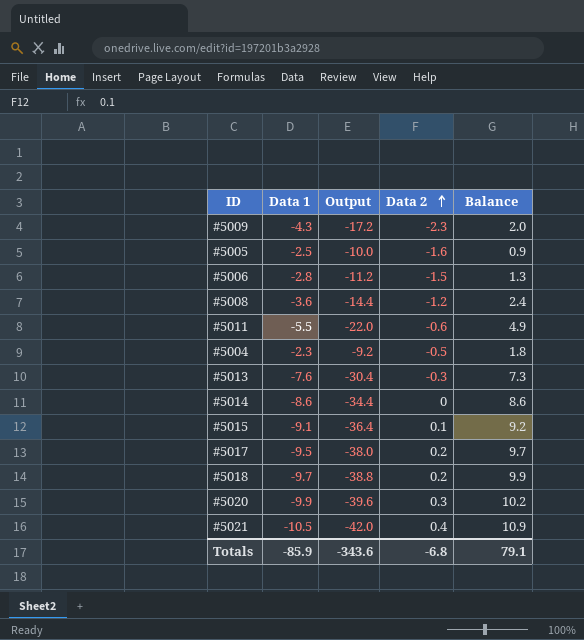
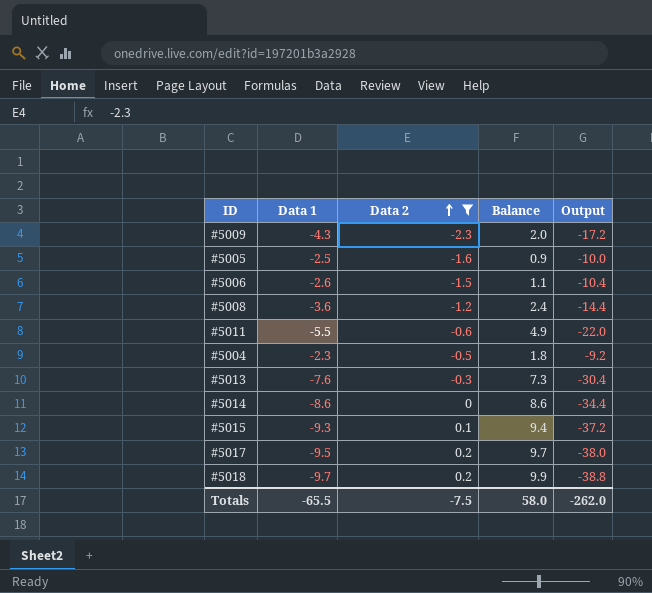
filter: none -> Data 2 <= 0.2
column Output | position: 3 -> 5
#5006 | Data 1: -2.8 -> -2.6
#5006 | Balance: 1.3 -> 1.1
#5006 | Output: -11.2 -> -10.4
#5015 | Data 1: -9.1 -> -9.3
#5015 | Balance: 9.2 -> 9.4
#5015 | Output: -36.4 -> -37.2
Totals | Data 1: -85.9 -> -65.5
Totals | Data 2: -6.8 -> -7.5
Totals | Balance: 79.1 -> 58.0
Totals | Output: -343.6 -> -262.0

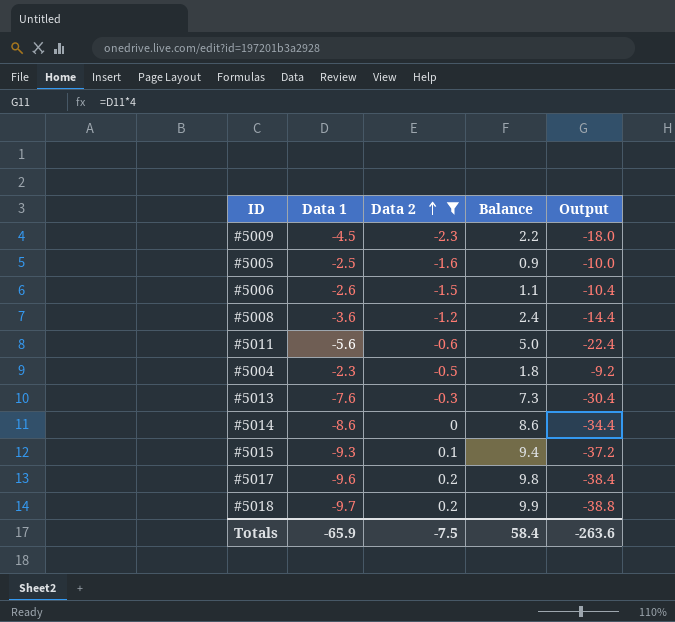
#5009 | Data 1: -4.3 -> -4.5
#5009 | Balance: 2.0 -> 2.2
#5009 | Output: -17.2 -> -18.0
#5011 | Data 1: -5.5 -> -5.6
#5011 | Balance: 4.9 -> 5.0
#5011 | Output: -22.0 -> -22.4
#5017 | Data 1: -9.5 -> -9.6
#5017 | Balance: 9.7 -> 9.8
#5017 | Output: -38.0 -> -38.4
Totals | Data 1: -65.5 -> -65.9
Totals | Balance: 58.0 -> 58.4
Totals | Output: -262.0 -> -263.6

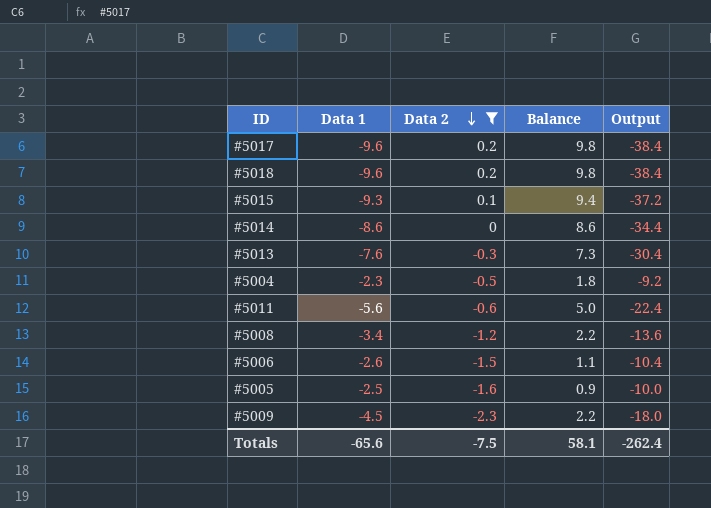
row order: Data 2 ascending -> Data 2 descending
#5018 | Data 1: -9.7 -> -9.6
#5018 | Balance: 9.9 -> 9.8
#5018 | Output: -38.8 -> -38.4
#5008 | Data 1: -3.6 -> -3.4
#5008 | Balance: 2.4 -> 2.2
#5008 | Output: -14.4 -> -13.6
Totals | Data 1: -65.9 -> -65.6
Totals | Balance: 58.4 -> 58.1
Totals | Output: -263.6 -> -262.4

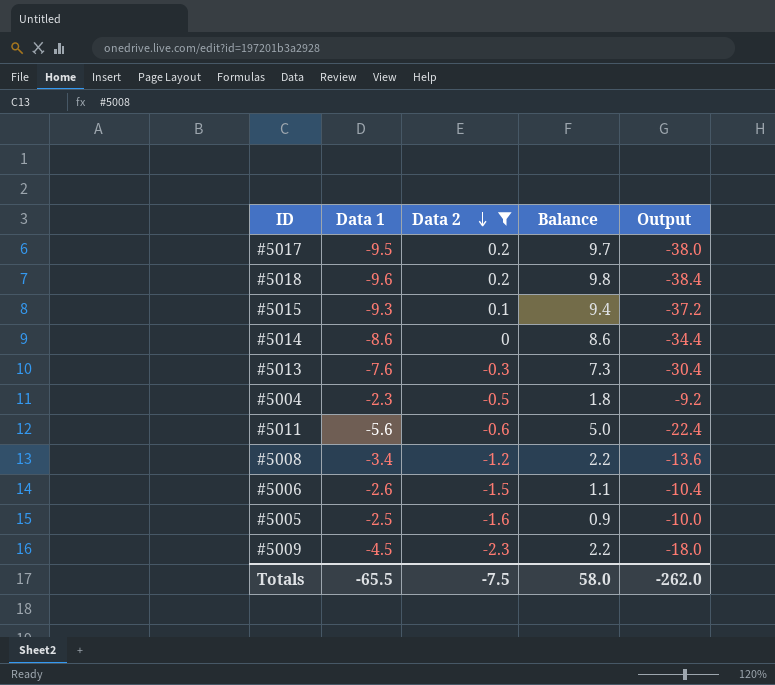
#5017 | Data 1: -9.6 -> -9.5
#5017 | Balance: 9.8 -> 9.7
#5017 | Output: -38.4 -> -38.0
Totals | Data 1: -65.6 -> -65.5
Totals | Balance: 58.1 -> 58.0
Totals | Output: -262.4 -> -262.0

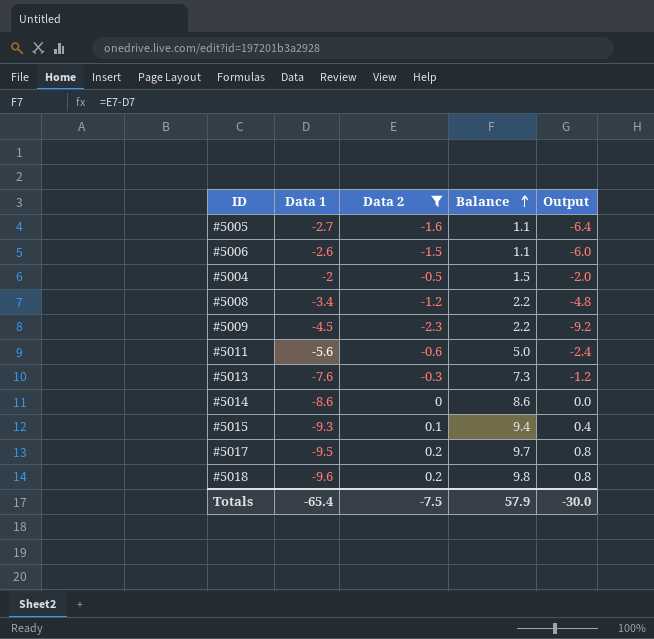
row order: Data 2 descending -> Balance ascending
column Output | formula: [Data 1] * 4 -> [Data 2] * 4
#5005 | Data 1: -2.5 -> -2.7
#5005 | Balance: 0.9 -> 1.1
#5004 | Data 1: -2.3 -> -2
#5004 | Balance: 1.8 -> 1.5
Totals | Data 1: -65.5 -> -65.4
Totals | Balance: 58.0 -> 57.9
Totals | Output: -262.0 -> -30.0

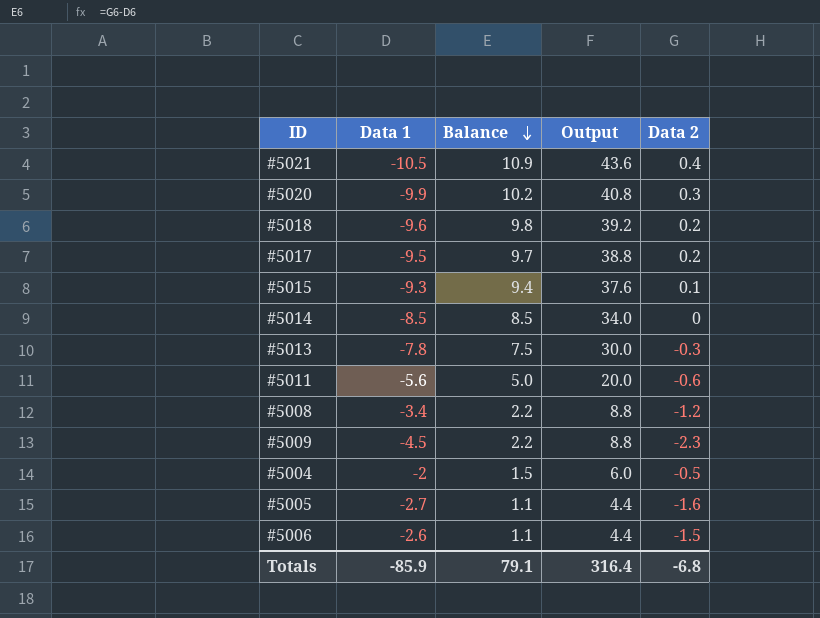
filter: Data 2 <= 0.2 -> none
row order: Balance ascending -> Balance descending
column Output | formula: [Data 2] * 4 -> [Balance] * 4
column Data 2 | position: 3 -> 5
#5014 | Data 1: -8.6 -> -8.5
#5014 | Balance: 8.6 -> 8.5
#5013 | Data 1: -7.6 -> -7.8
#5013 | Balance: 7.3 -> 7.5
Totals | Data 1: -65.4 -> -85.9
Totals | Balance: 57.9 -> 79.1
Totals | Output: -30.0 -> 316.4
Totals | Data 2: -7.5 -> -6.8

